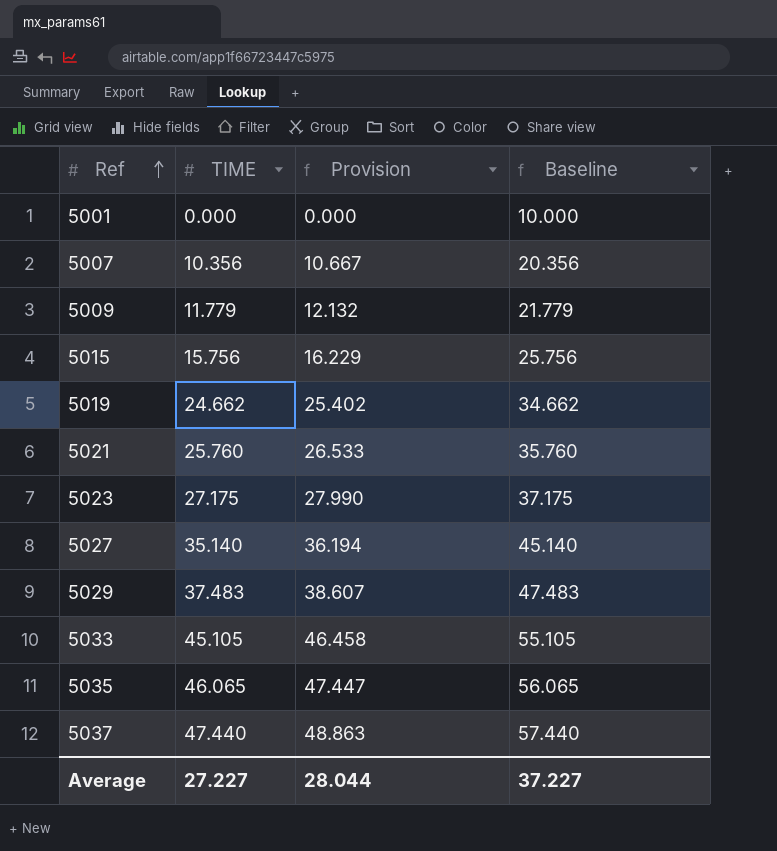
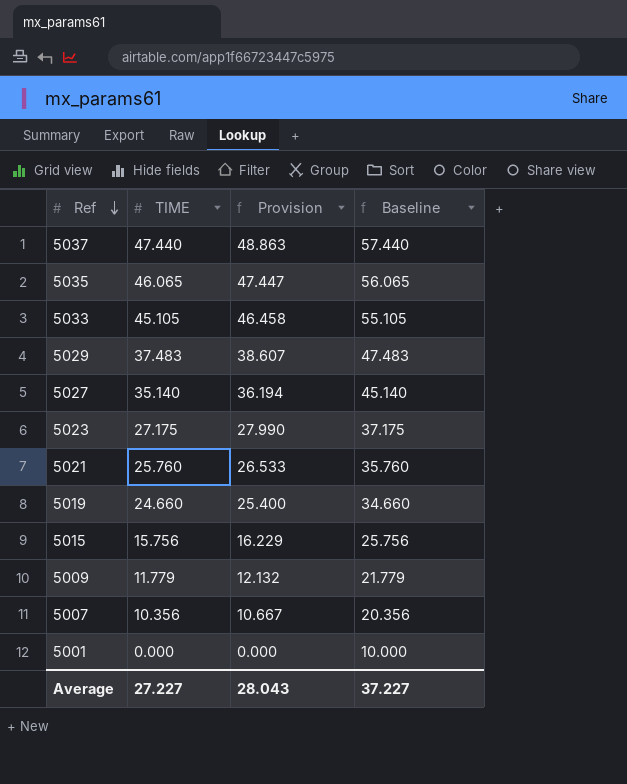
row order: Ref ascending -> Ref descending
5019 | TIME: 24.662 -> 24.660
5019 | Provision: 25.402 -> 25.400
5019 | Baseline: 34.662 -> 34.660
Average | Provision: 28.044 -> 28.043

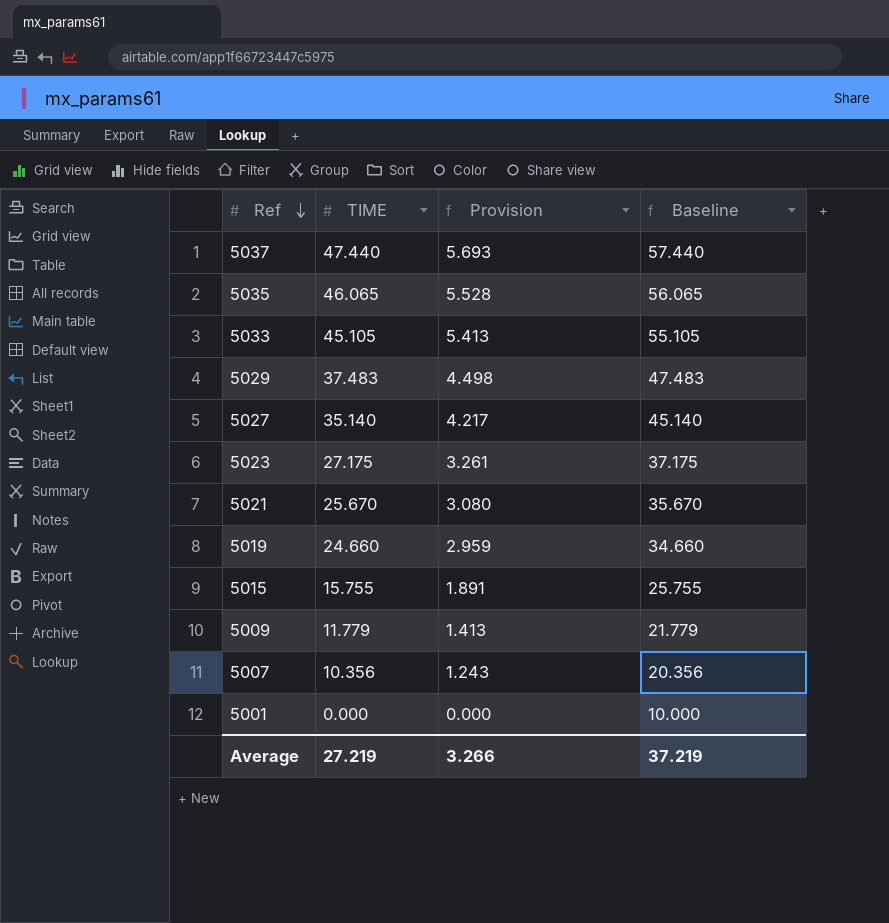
column Provision | formula: [TIME] * 1.03 -> [TIME] * 0.12
5021 | TIME: 25.760 -> 25.670
5021 | Baseline: 35.760 -> 35.670
5015 | TIME: 15.756 -> 15.755
5015 | Baseline: 25.756 -> 25.755
Average | TIME: 27.227 -> 27.219
Average | Provision: 28.043 -> 3.266
Average | Baseline: 37.227 -> 37.219

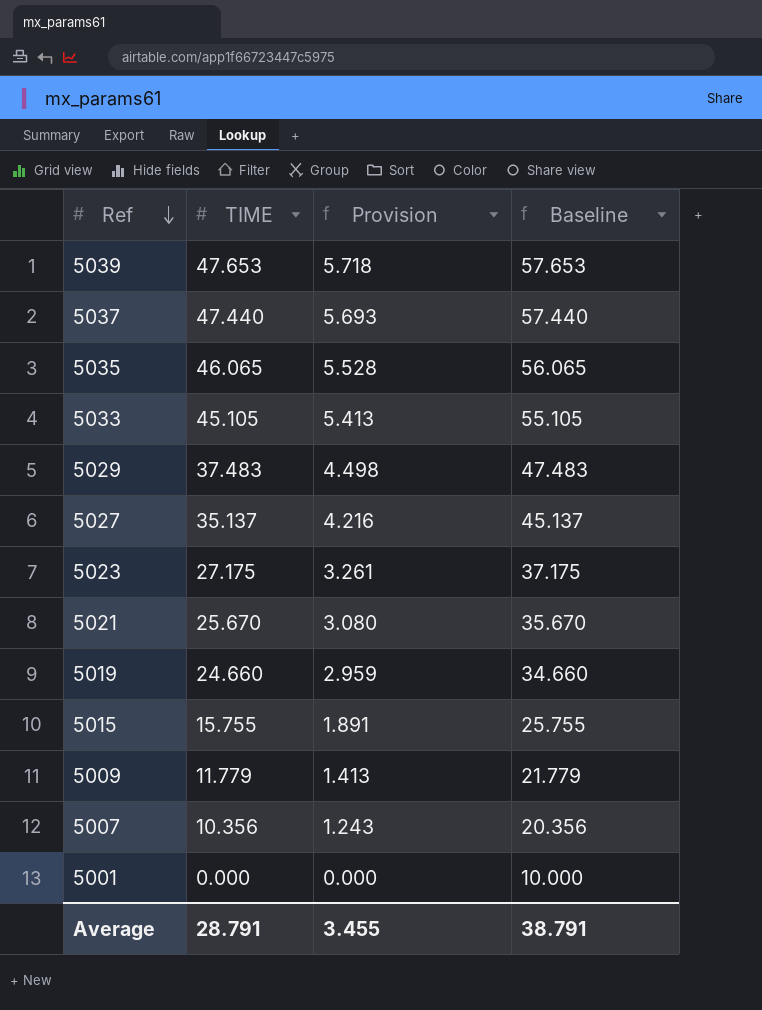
row 5039: none -> 47.653 | 5.718 | 57.653
5027 | TIME: 35.140 -> 35.137
5027 | Provision: 4.217 -> 4.216
5027 | Baseline: 45.140 -> 45.137
Average | TIME: 27.219 -> 28.791
Average | Provision: 3.266 -> 3.455
Average | Baseline: 37.219 -> 38.791

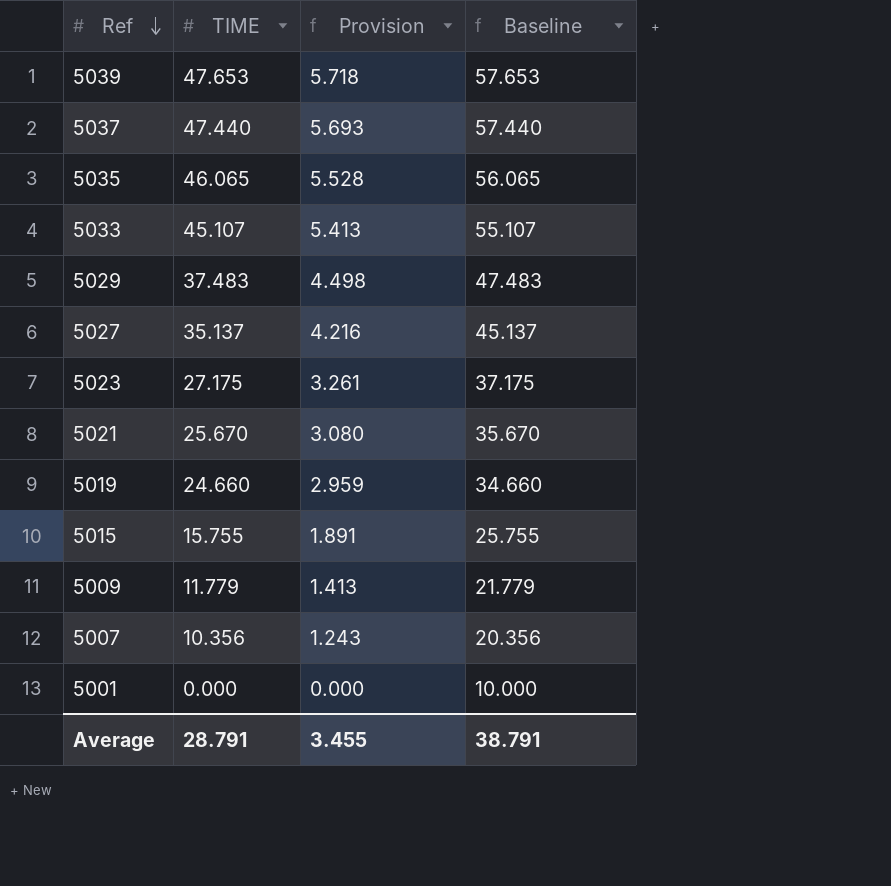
5033 | TIME: 45.105 -> 45.107
5033 | Baseline: 55.105 -> 55.107

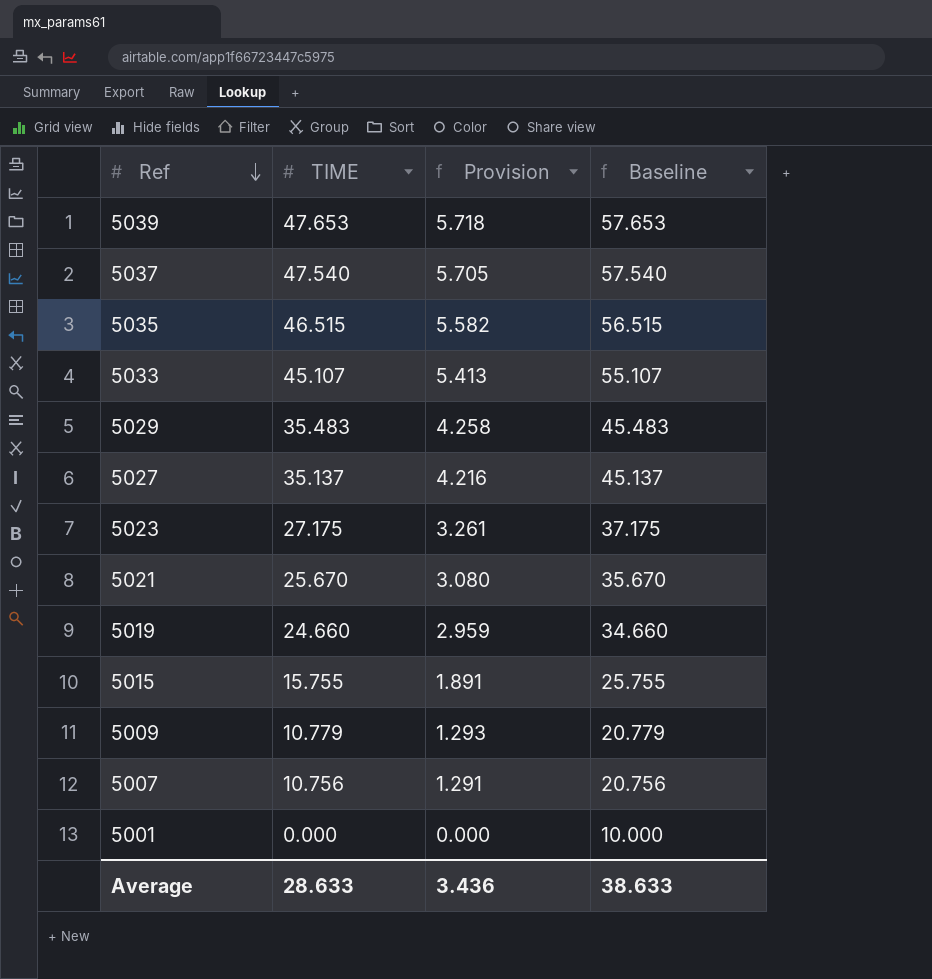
5037 | TIME: 47.440 -> 47.540
5037 | Provision: 5.693 -> 5.705
5037 | Baseline: 57.440 -> 57.540
5035 | TIME: 46.065 -> 46.515
5035 | Provision: 5.528 -> 5.582
5035 | Baseline: 56.065 -> 56.515
5029 | TIME: 37.483 -> 35.483
5029 | Provision: 4.498 -> 4.258
5029 | Baseline: 47.483 -> 45.483
5009 | TIME: 11.779 -> 10.779
5009 | Provision: 1.413 -> 1.293
5009 | Baseline: 21.779 -> 20.779
5007 | TIME: 10.356 -> 10.756
5007 | Provision: 1.243 -> 1.291
5007 | Baseline: 20.356 -> 20.756
Average | TIME: 28.791 -> 28.633
Average | Provision: 3.455 -> 3.436
Average | Baseline: 38.791 -> 38.633

